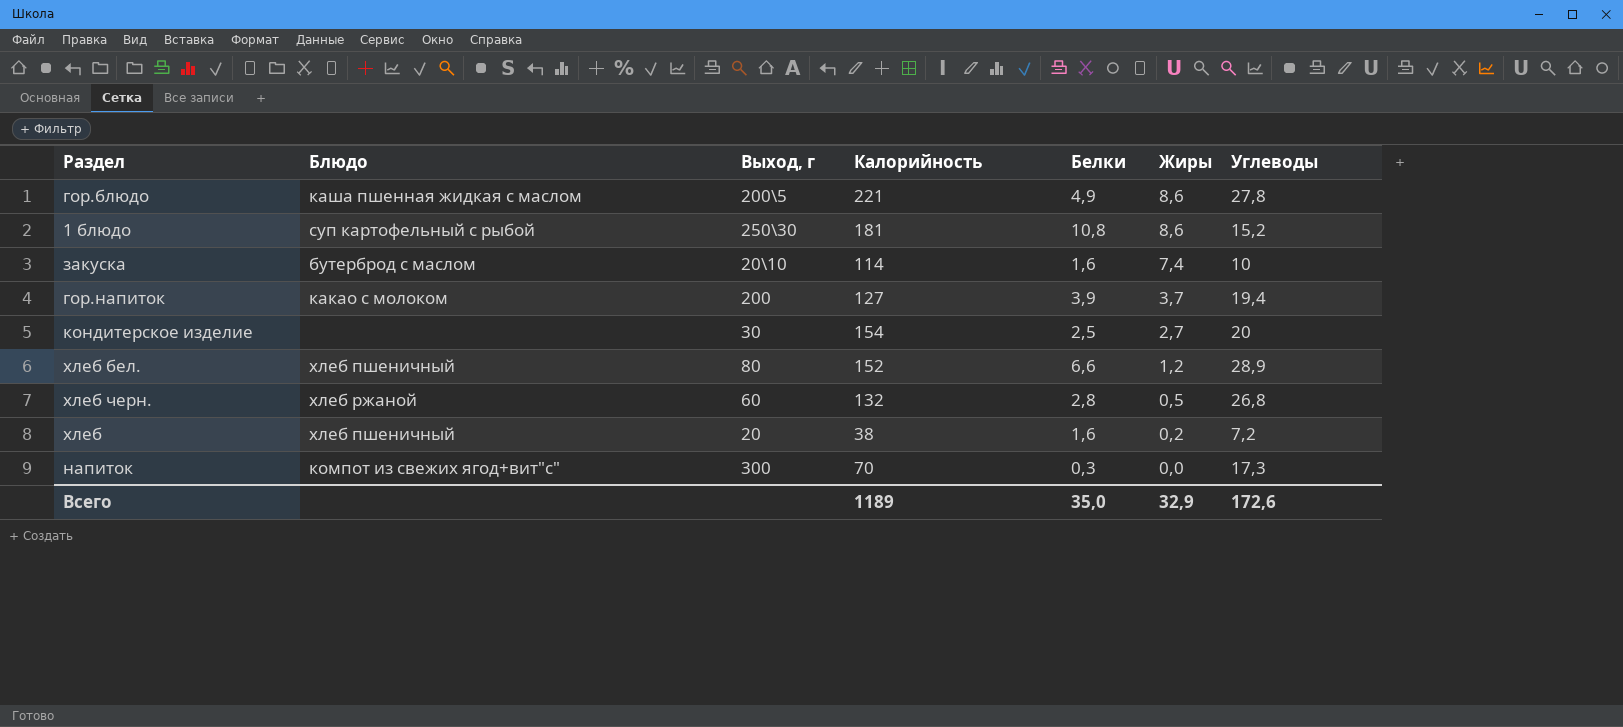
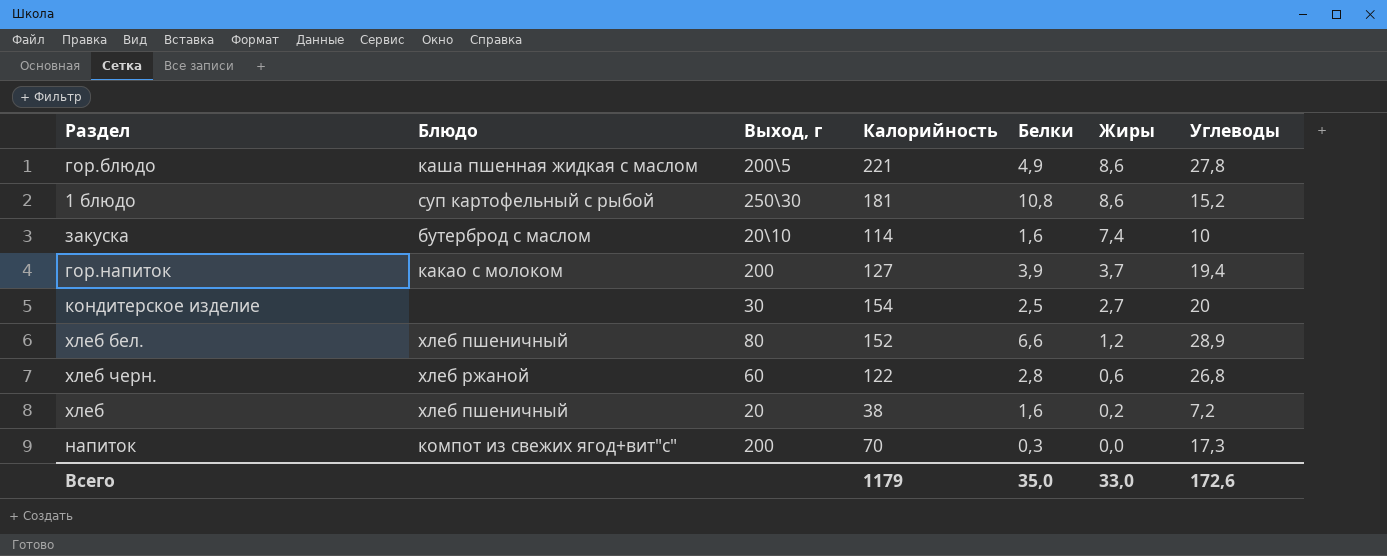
хлеб черн. | Калорийность: 132 -> 122
хлеб черн. | Жиры: 0,5 -> 0,6
напиток | Выход, г: 300 -> 200
Всего | Калорийность: 1189 -> 1179
Всего | Жиры: 32,9 -> 33,0

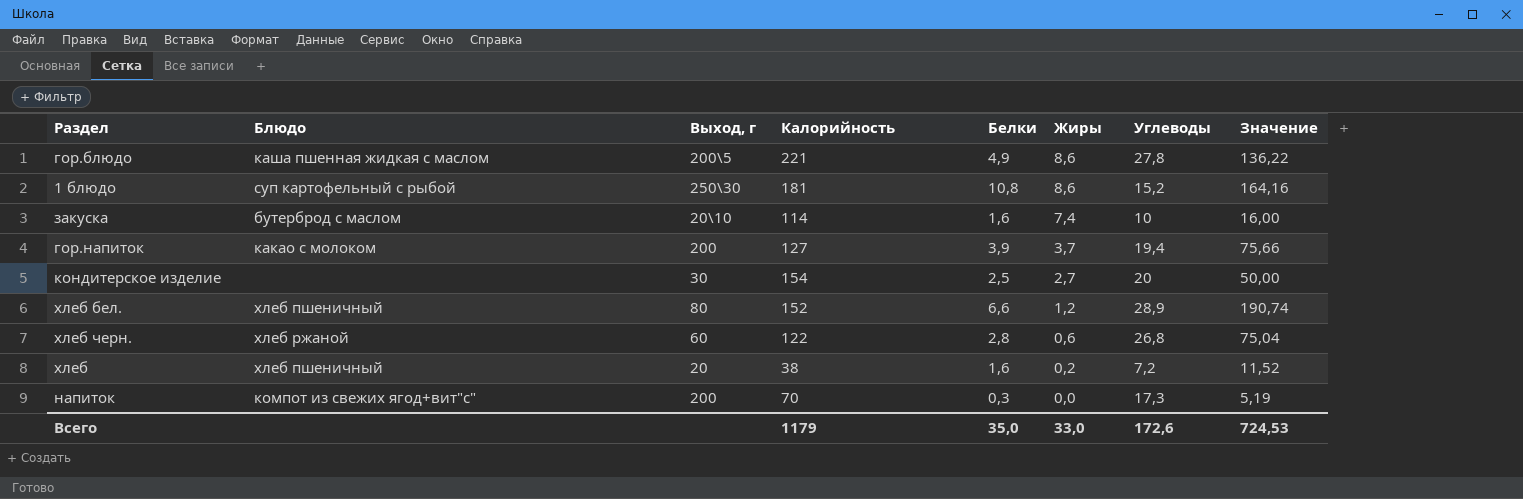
column Значение | formula: none -> [Белки] * [Углеводы]

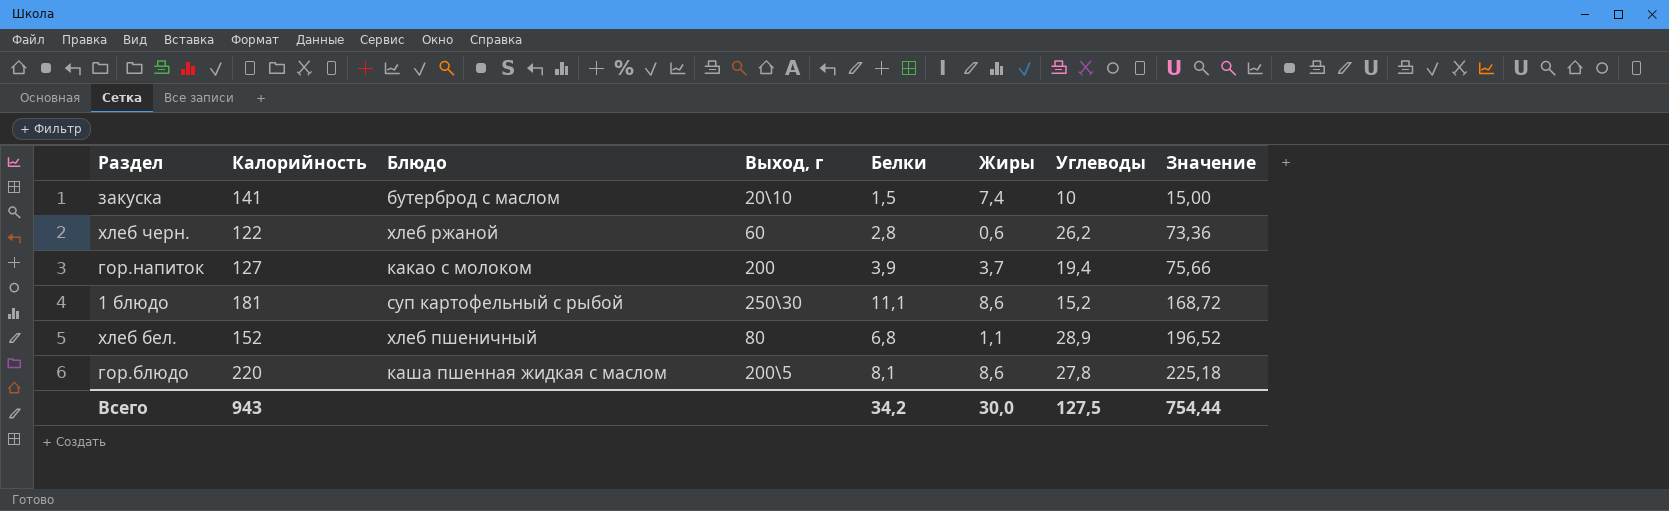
row order: Жиры descending -> Значение ascending
column Калорийность | position: 4 -> 2
row кондитерское изделие: none | 30 | 154 | 2,5 | 2,7 | 20 | 50,00 -> none
row хлеб: хлеб пшеничный | 20 | 38 | 1,6 | 0,2 | 7,2 | 11,52 -> none
row напиток: компот из свежих ягод+вит"с" | 200 | 70 | 0,3 | 0,0 | 17,3 | 5,19 -> none
закуска | Калорийность: 114 -> 141
закуска | Белки: 1,6 -> 1,5
закуска | Значение: 16,00 -> 15,00
хлеб черн. | Углеводы: 26,8 -> 26,2
хлеб черн. | Значение: 75,04 -> 73,36
1 блюдо | Белки: 10,8 -> 11,1
1 блюдо | Значение: 164,16 -> 168,72
хлеб бел. | Белки: 6,6 -> 6,8
хлеб бел. | Жиры: 1,2 -> 1,1
хлеб бел. | Значение: 190,74 -> 196,52
гор.блюдо | Калорийность: 221 -> 220
гор.блюдо | Белки: 4,9 -> 8,1
гор.блюдо | Значение: 136,22 -> 225,18
Всего | Калорийность: 1179 -> 943
Всего | Белки: 35,0 -> 34,2
Всего | Жиры: 33,0 -> 30,0
Всего | Углеводы: 172,6 -> 127,5
Всего | Значение: 724,53 -> 754,44

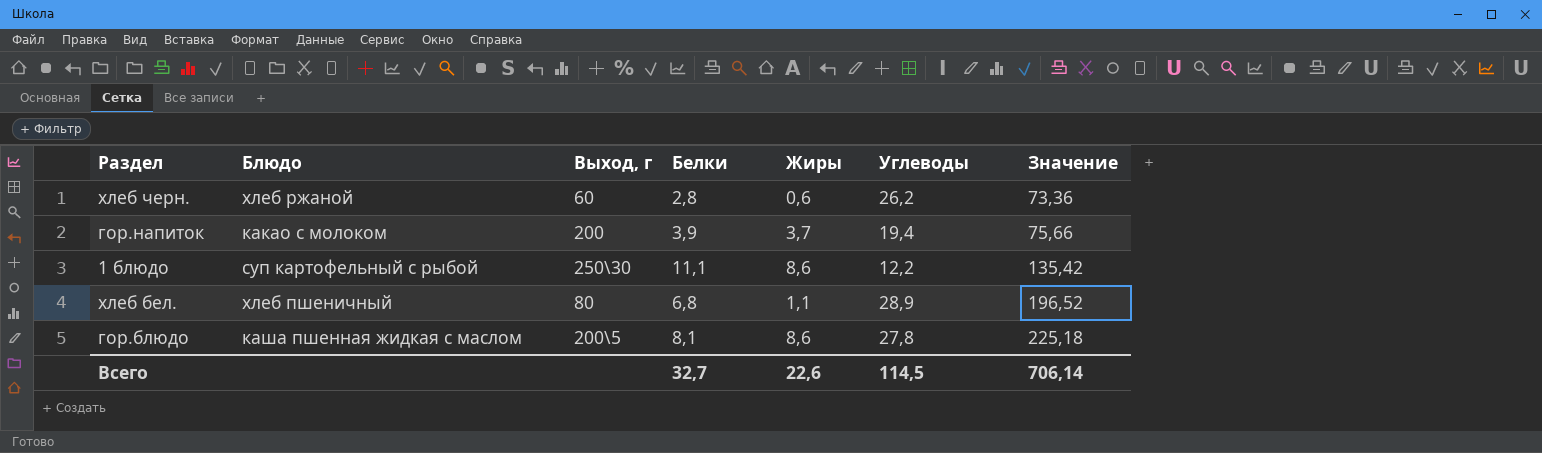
column Калорийность | position: 2 -> none
row закуска: 141 | бутерброд с маслом | 20\10 | 1,5 | 7,4 | 10 | 15,00 -> none
1 блюдо | Углеводы: 15,2 -> 12,2
1 блюдо | Значение: 168,72 -> 135,42
Всего | Белки: 34,2 -> 32,7
Всего | Жиры: 30,0 -> 22,6
Всего | Углеводы: 127,5 -> 114,5
Всего | Значение: 754,44 -> 706,14

